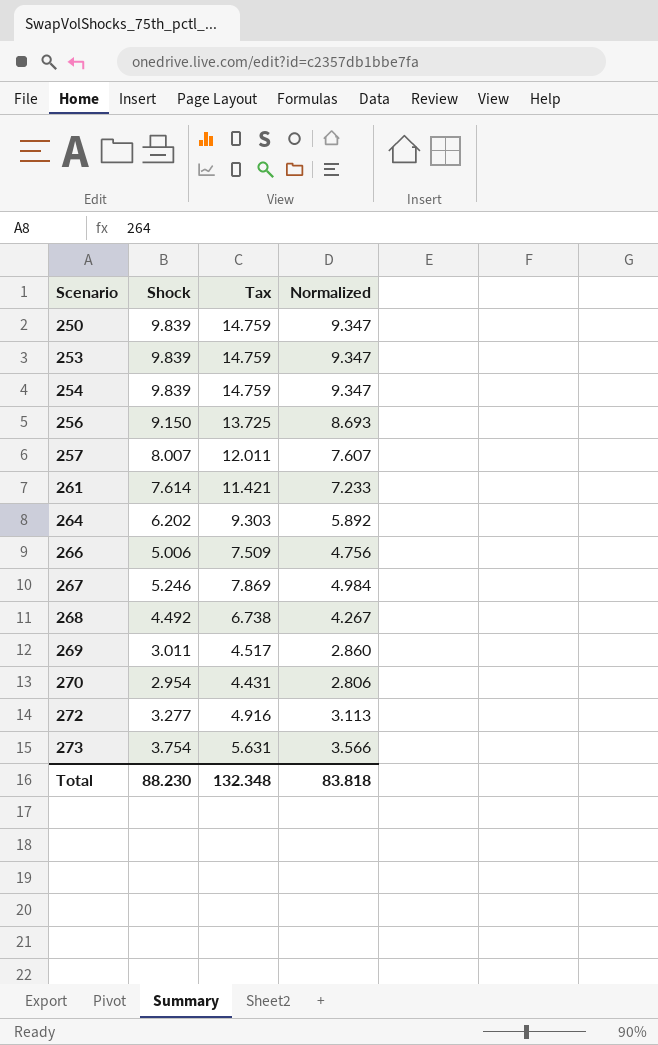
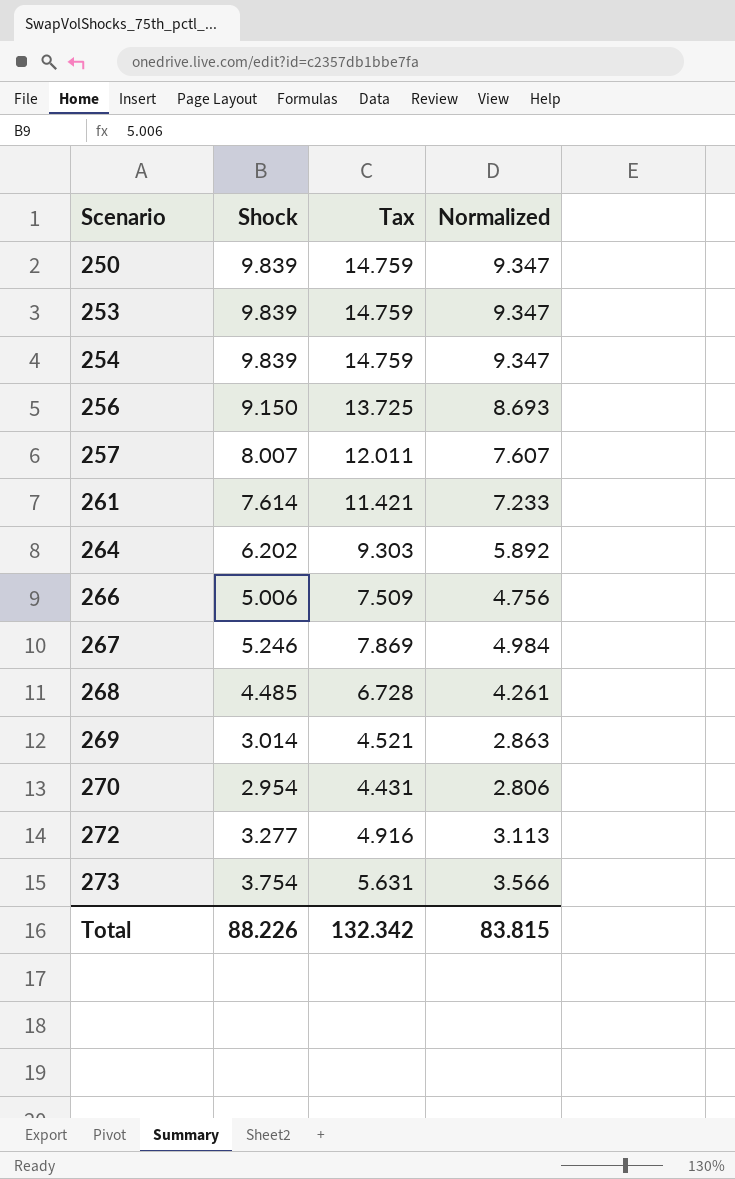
268 | Shock: 4.492 -> 4.485
268 | Tax: 6.738 -> 6.728
268 | Normalized: 4.267 -> 4.261
269 | Shock: 3.011 -> 3.014
269 | Tax: 4.517 -> 4.521
269 | Normalized: 2.860 -> 2.863
Total | Shock: 88.230 -> 88.226
Total | Tax: 132.348 -> 132.342
Total | Normalized: 83.818 -> 83.815

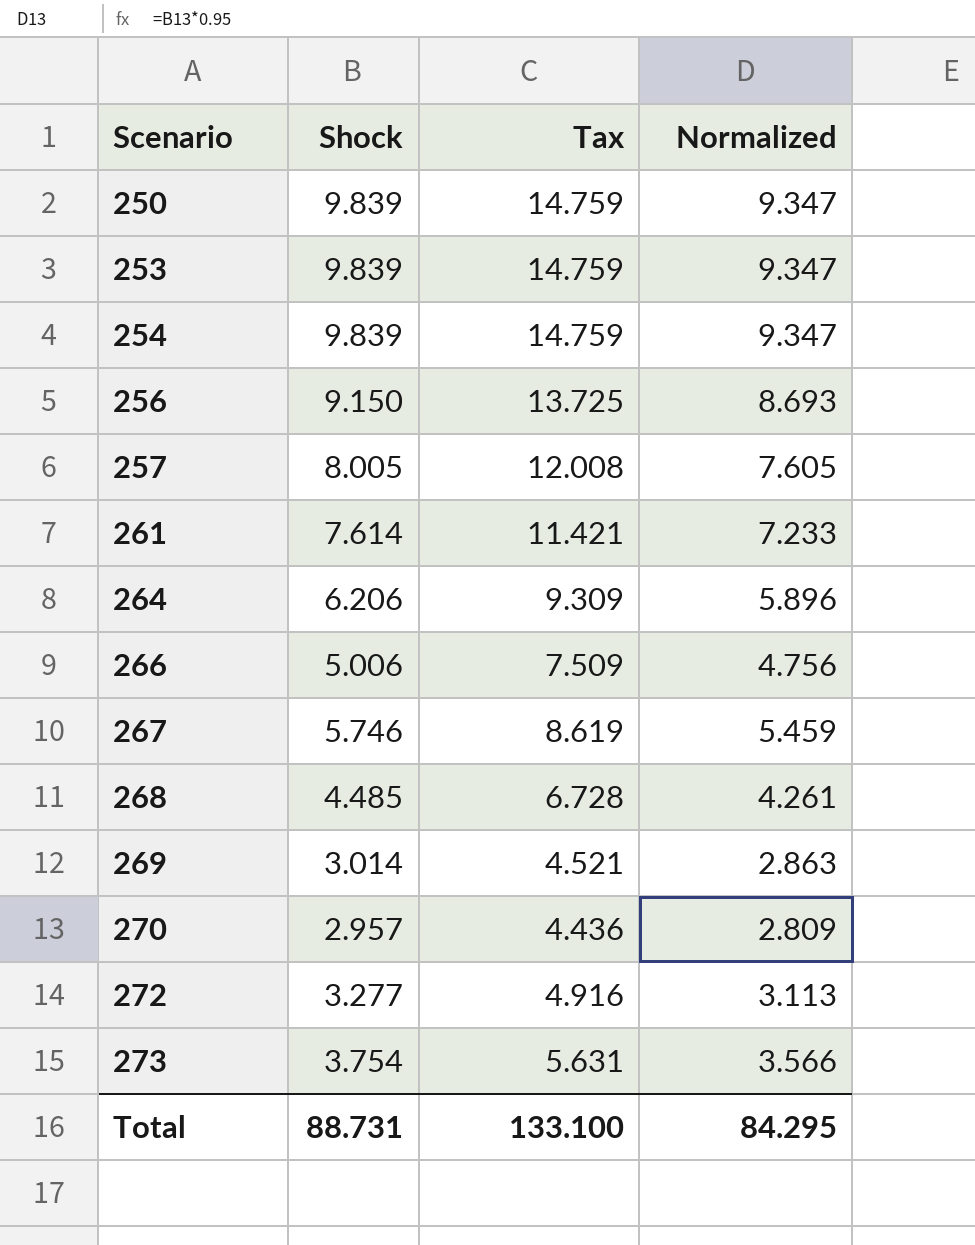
257 | Shock: 8.007 -> 8.005
257 | Tax: 12.011 -> 12.008
257 | Normalized: 7.607 -> 7.605
264 | Shock: 6.202 -> 6.206
264 | Tax: 9.303 -> 9.309
264 | Normalized: 5.892 -> 5.896
267 | Shock: 5.246 -> 5.746
267 | Tax: 7.869 -> 8.619
267 | Normalized: 4.984 -> 5.459
270 | Shock: 2.954 -> 2.957
270 | Tax: 4.431 -> 4.436
270 | Normalized: 2.806 -> 2.809
Total | Shock: 88.226 -> 88.731
Total | Tax: 132.342 -> 133.100
Total | Normalized: 83.815 -> 84.295

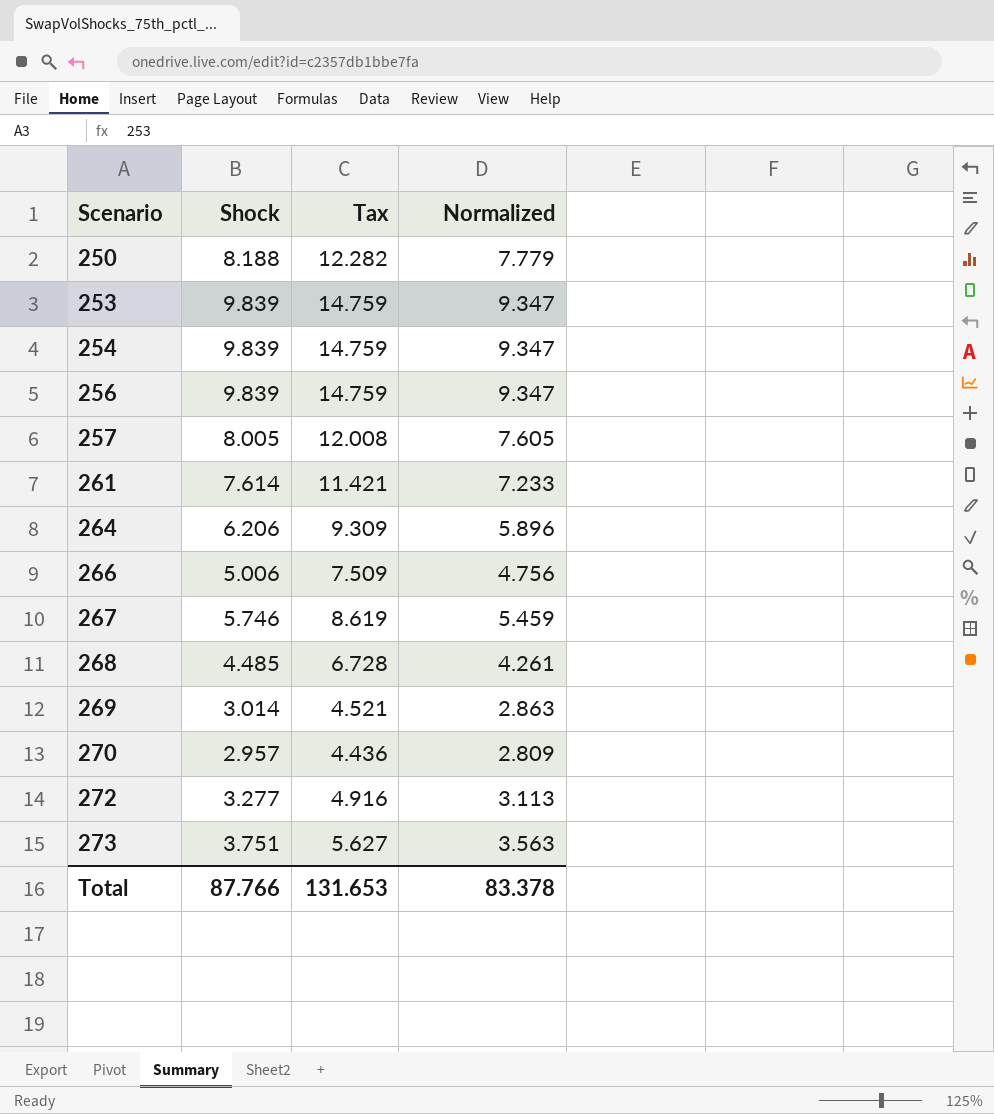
250 | Shock: 9.839 -> 8.188
250 | Tax: 14.759 -> 12.282
250 | Normalized: 9.347 -> 7.779
256 | Shock: 9.150 -> 9.839
256 | Tax: 13.725 -> 14.759
256 | Normalized: 8.693 -> 9.347
273 | Shock: 3.754 -> 3.751
273 | Tax: 5.631 -> 5.627
273 | Normalized: 3.566 -> 3.563
Total | Shock: 88.731 -> 87.766
Total | Tax: 133.100 -> 131.653
Total | Normalized: 84.295 -> 83.378

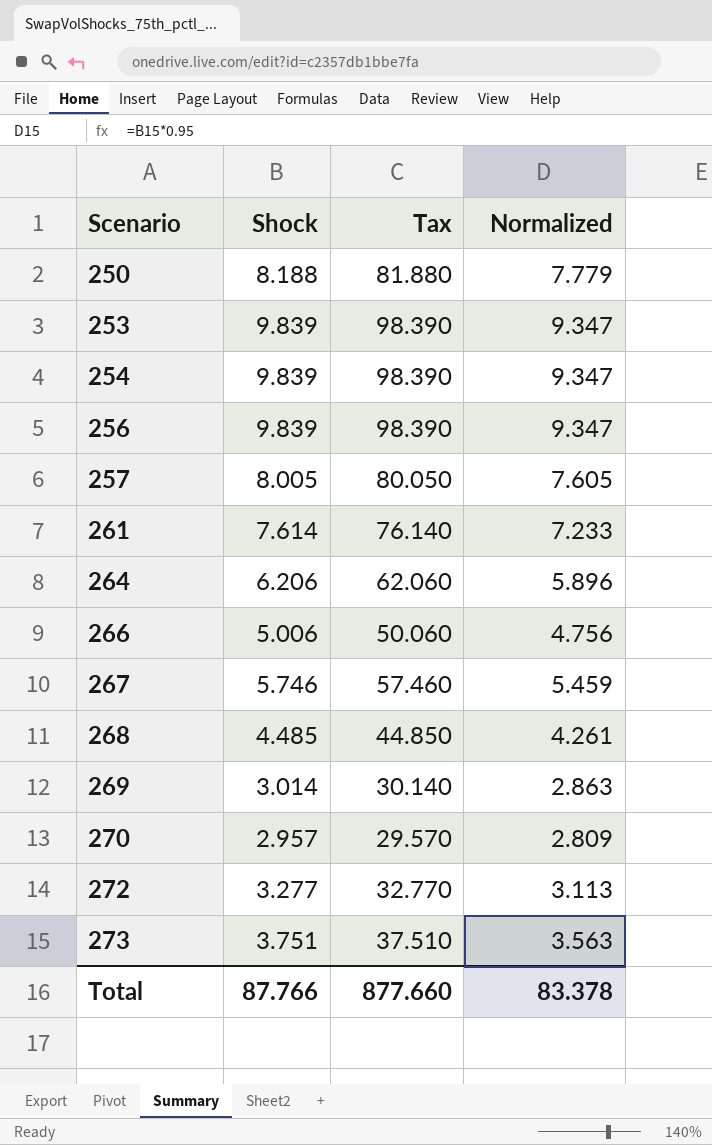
column Tax | formula: [Shock] * 1.5 -> [Shock] * 10
Total | Tax: 131.653 -> 877.660

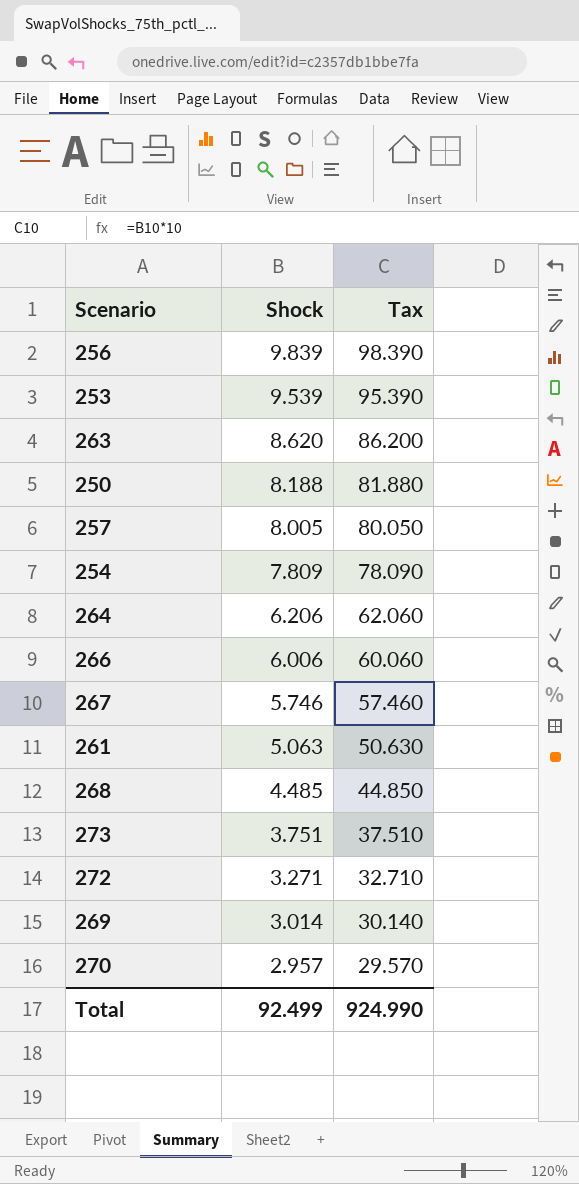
row order: Scenario ascending -> Shock descending
column Normalized | formula: [Shock] * 0.95 -> none
253 | Shock: 9.839 -> 9.539
253 | Tax: 98.390 -> 95.390
row 263: none -> 8.620 | 86.200
254 | Shock: 9.839 -> 7.809
254 | Tax: 98.390 -> 78.090
266 | Shock: 5.006 -> 6.006
266 | Tax: 50.060 -> 60.060
261 | Shock: 7.614 -> 5.063
261 | Tax: 76.140 -> 50.630
272 | Shock: 3.277 -> 3.271
272 | Tax: 32.770 -> 32.710
Total | Shock: 87.766 -> 92.499
Total | Tax: 877.660 -> 924.990

